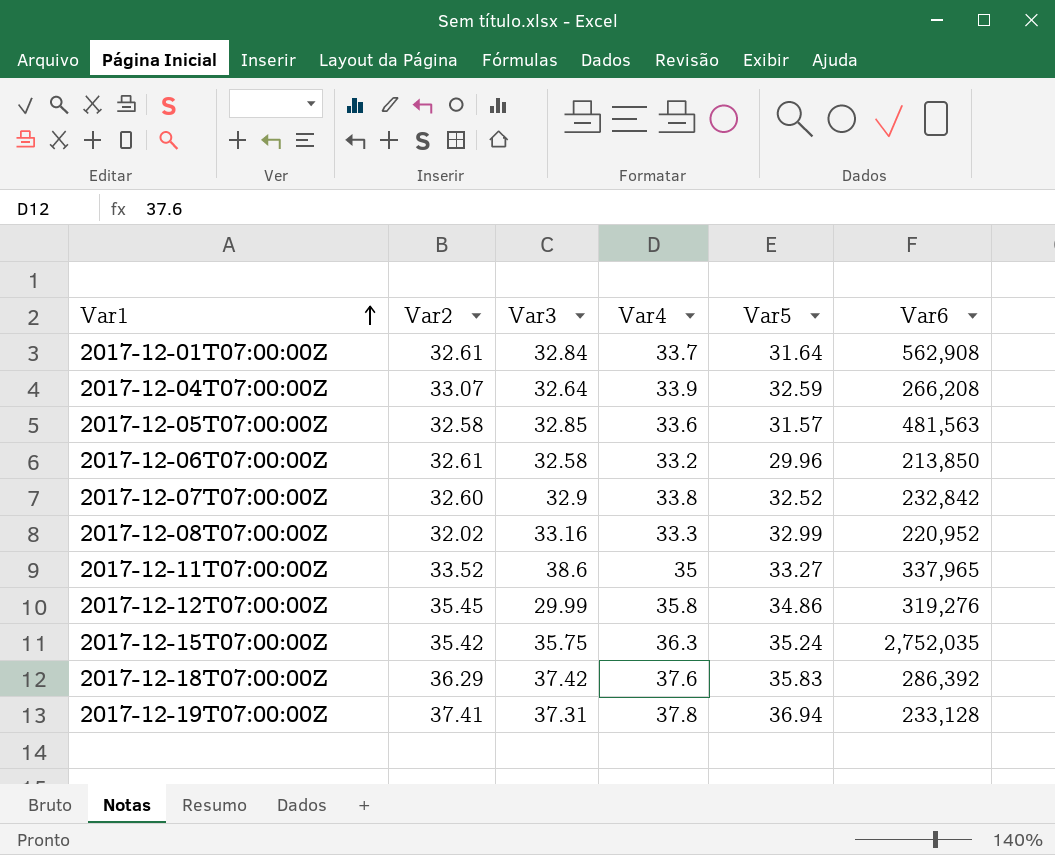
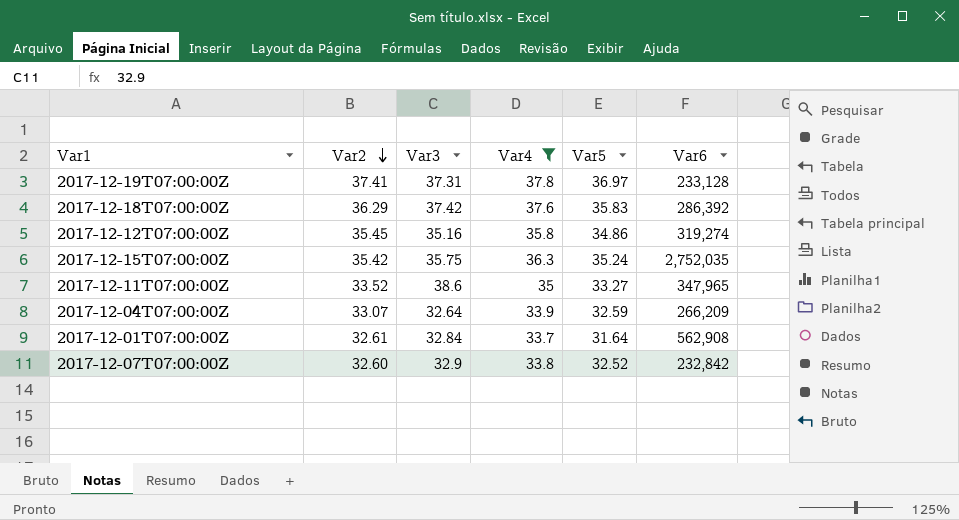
filter: none -> Var4 >= 33.7
row order: Var1 ascending -> Var2 descending
2017-12-19T07:00:00Z | Var5: 36.94 -> 36.97
2017-12-12T07:00:00Z | Var3: 29.99 -> 35.16
2017-12-12T07:00:00Z | Var6: 319,276 -> 319,274
2017-12-11T07:00:00Z | Var6: 337,965 -> 347,965
2017-12-04T07:00:00Z | Var6: 266,208 -> 266,209

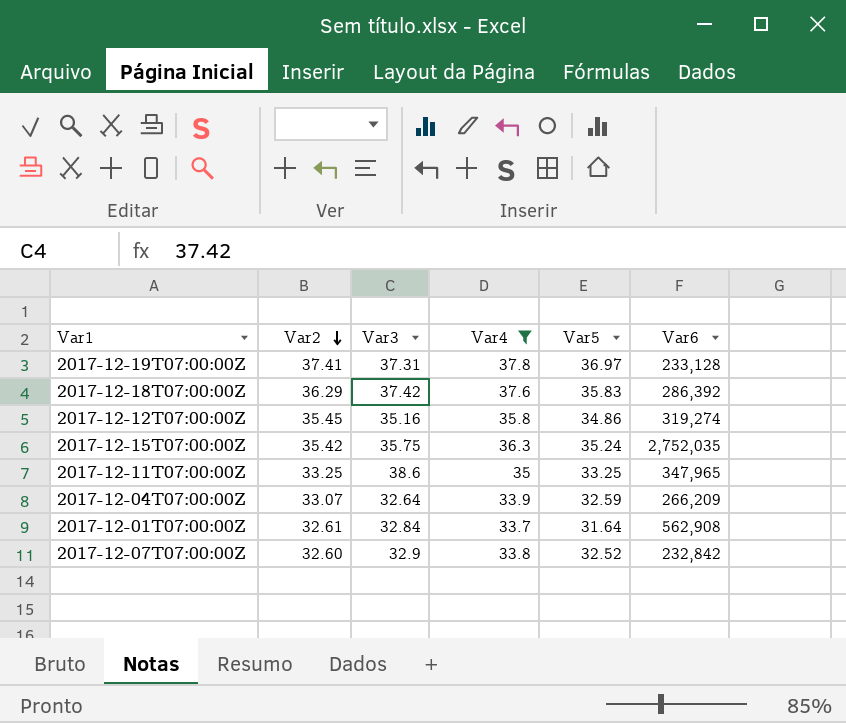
2017-12-11T07:00:00Z | Var2: 33.52 -> 33.25
2017-12-11T07:00:00Z | Var5: 33.27 -> 33.25

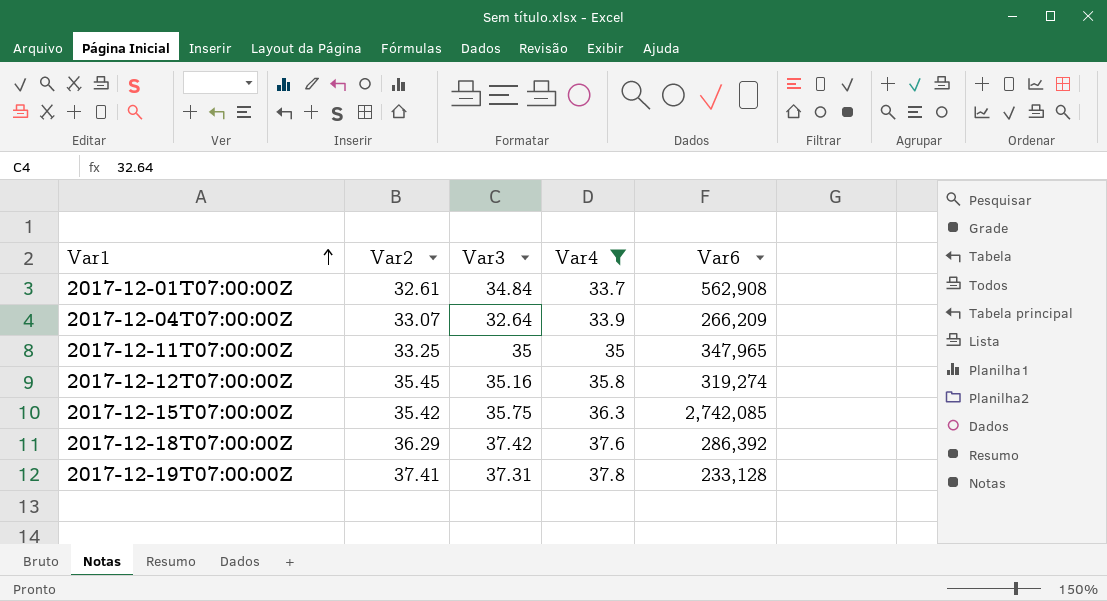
row order: Var2 descending -> Var1 ascending
column Var5 | position: 5 -> none
row 2017-12-07T07:00:00Z: 32.60 | 32.9 | 33.8 | 32.52 | 232,842 -> none
2017-12-01T07:00:00Z | Var3: 32.84 -> 34.84
2017-12-11T07:00:00Z | Var3: 38.6 -> 35
2017-12-15T07:00:00Z | Var6: 2,752,035 -> 2,742,085

